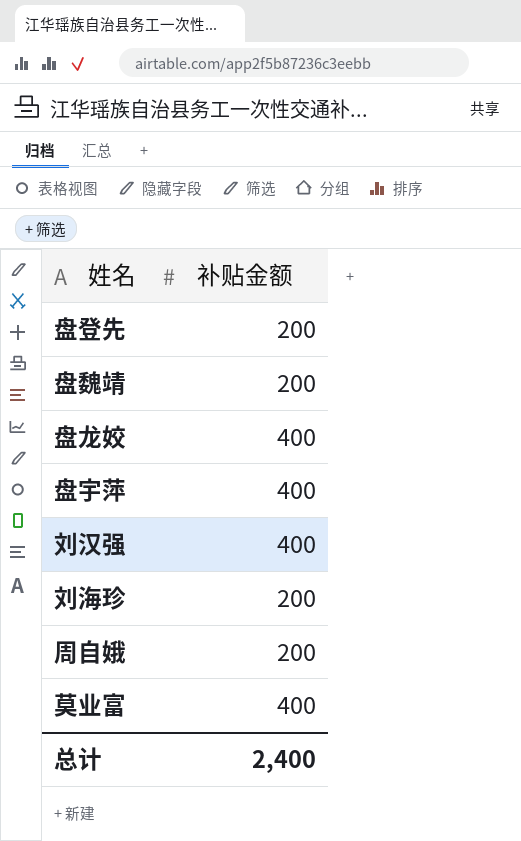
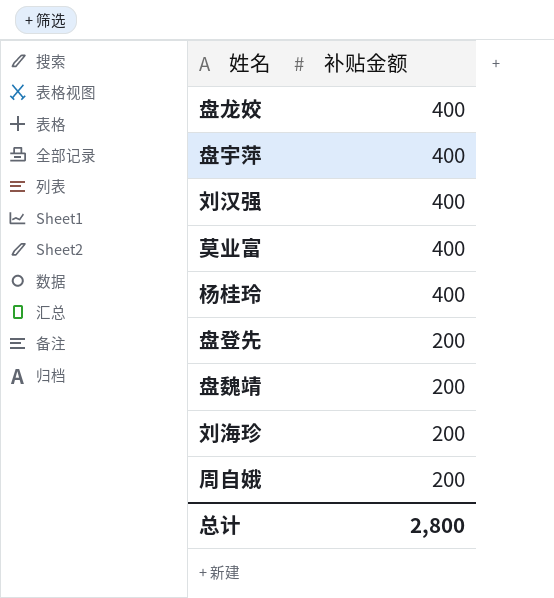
row order: none -> 补贴金额 descending
row 杨桂玲: none -> 400
总计 | 补贴金额: 2,400 -> 2,800

